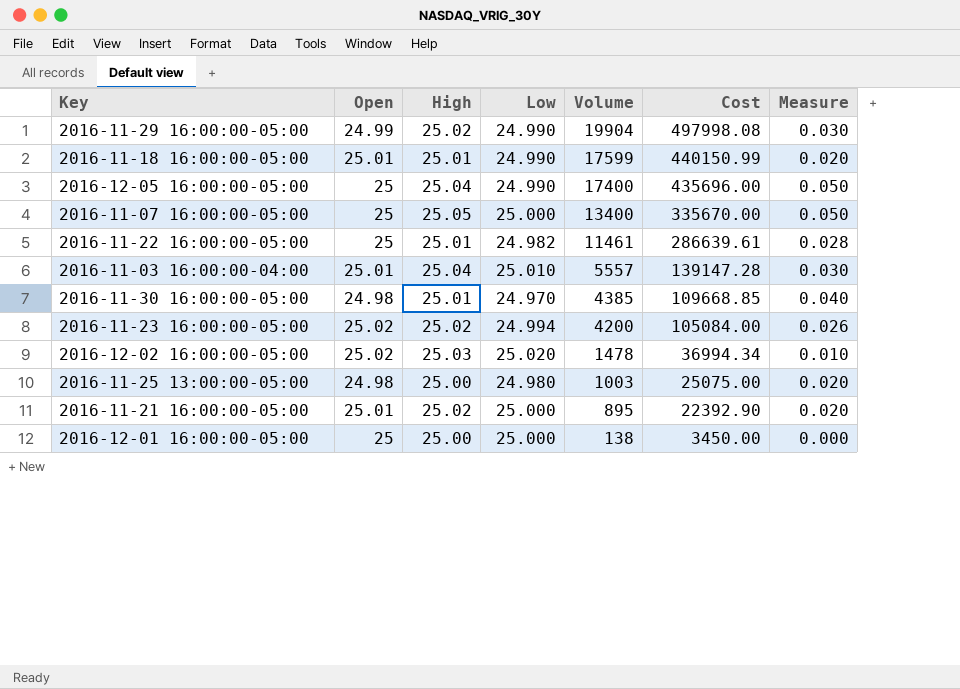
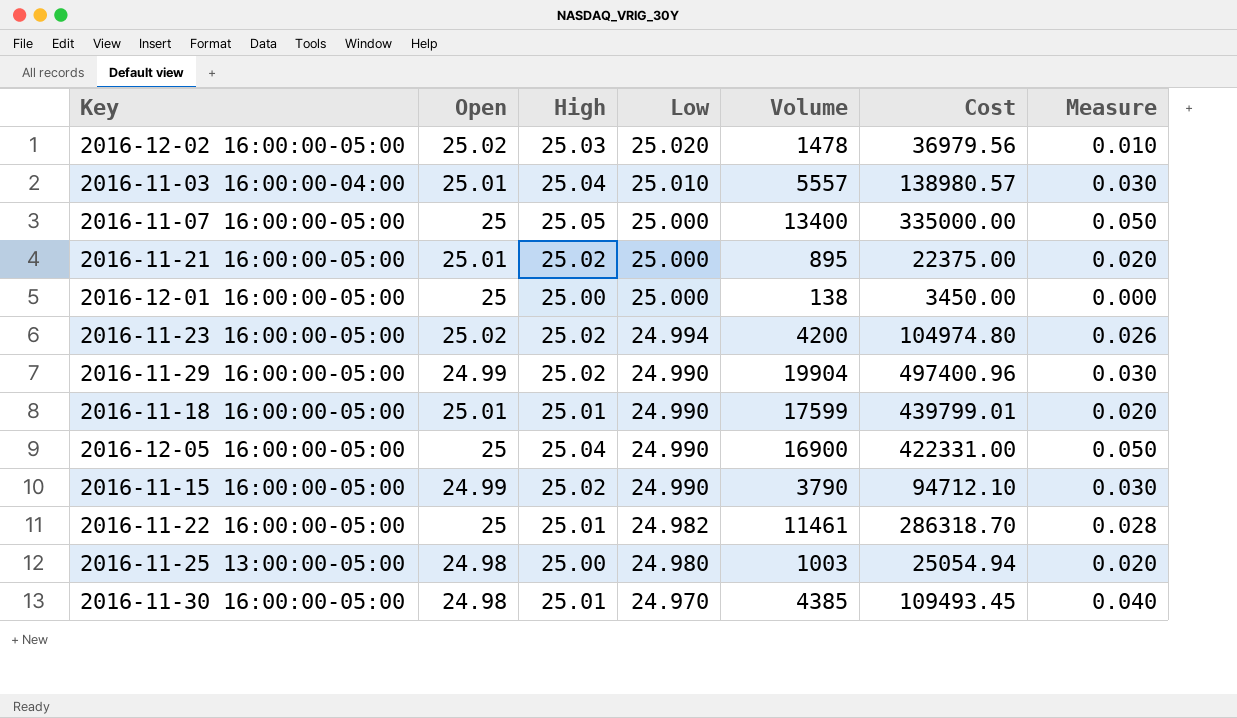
row order: Volume descending -> Low descending
column Cost | formula: [High] * [Volume] -> [Low] * [Volume]
2016-12-05 16:00:00-05:00 | Volume: 17400 -> 16900
row 2016-11-15 16:00:00-05:00: none -> 24.99 | 25.02 | 24.990 | 3790 | 94712.10 | 0.030

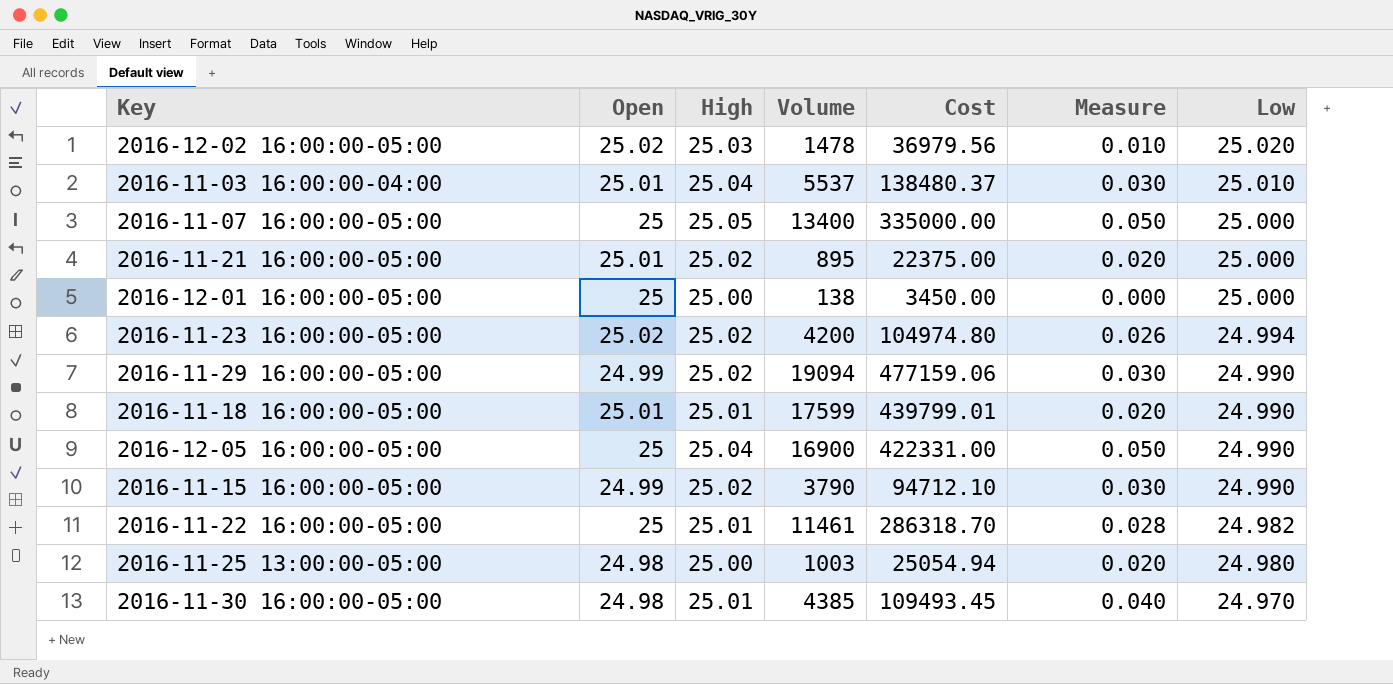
column Low | position: 4 -> 7
2016-11-03 16:00:00-04:00 | Volume: 5557 -> 5537
2016-11-03 16:00:00-04:00 | Cost: 138980.57 -> 138480.37
2016-11-29 16:00:00-05:00 | Volume: 19904 -> 19094
2016-11-29 16:00:00-05:00 | Cost: 497400.96 -> 477159.06

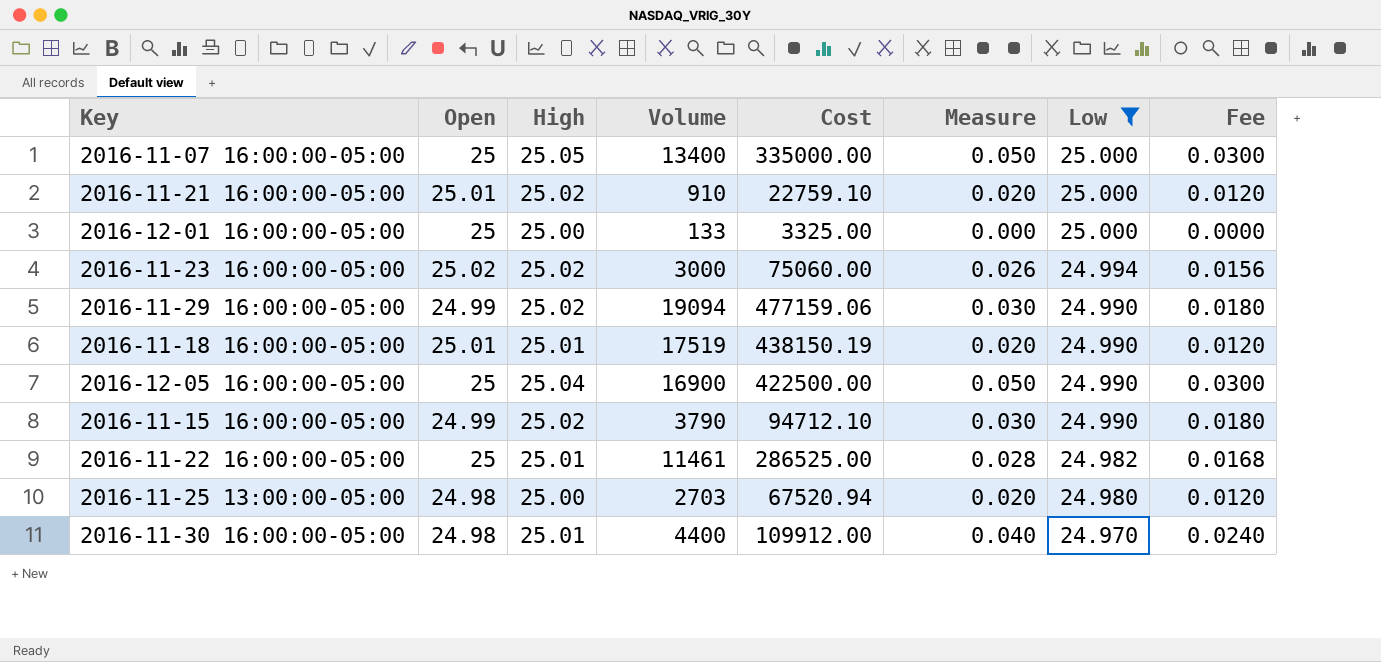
filter: none -> Low <= 25.000
column Cost | formula: [Volume] * [Low] -> [Open] * [Volume]
column Fee | formula: none -> [Measure] * 0.6
2016-11-21 16:00:00-05:00 | Volume: 895 -> 910
2016-12-01 16:00:00-05:00 | Volume: 138 -> 133
2016-11-23 16:00:00-05:00 | Volume: 4200 -> 3000
2016-11-18 16:00:00-05:00 | Volume: 17599 -> 17519
2016-11-25 13:00:00-05:00 | Volume: 1003 -> 2703
2016-11-30 16:00:00-05:00 | Volume: 4385 -> 4400

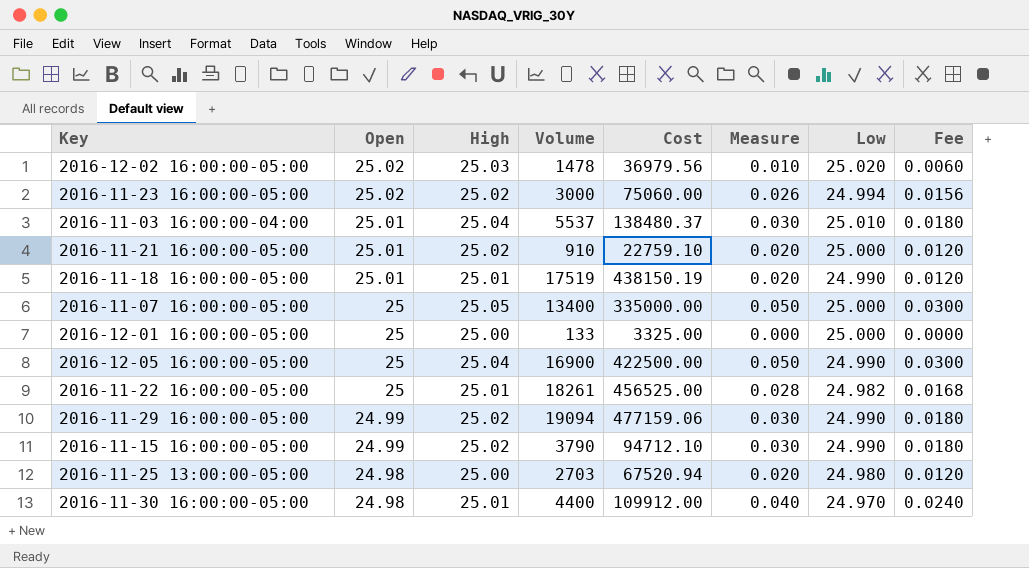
filter: Low <= 25.000 -> none
row order: Low descending -> Open descending
2016-11-22 16:00:00-05:00 | Volume: 11461 -> 18261
2016-11-22 16:00:00-05:00 | Cost: 286525.00 -> 456525.00

